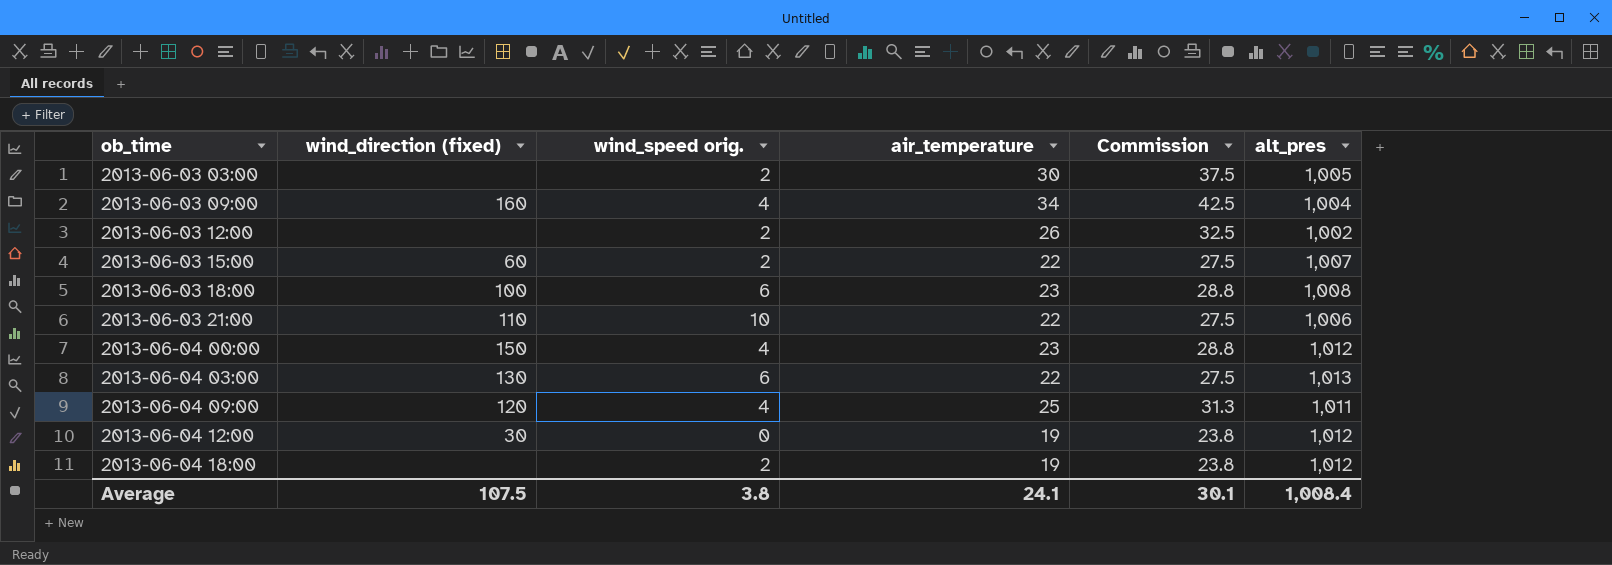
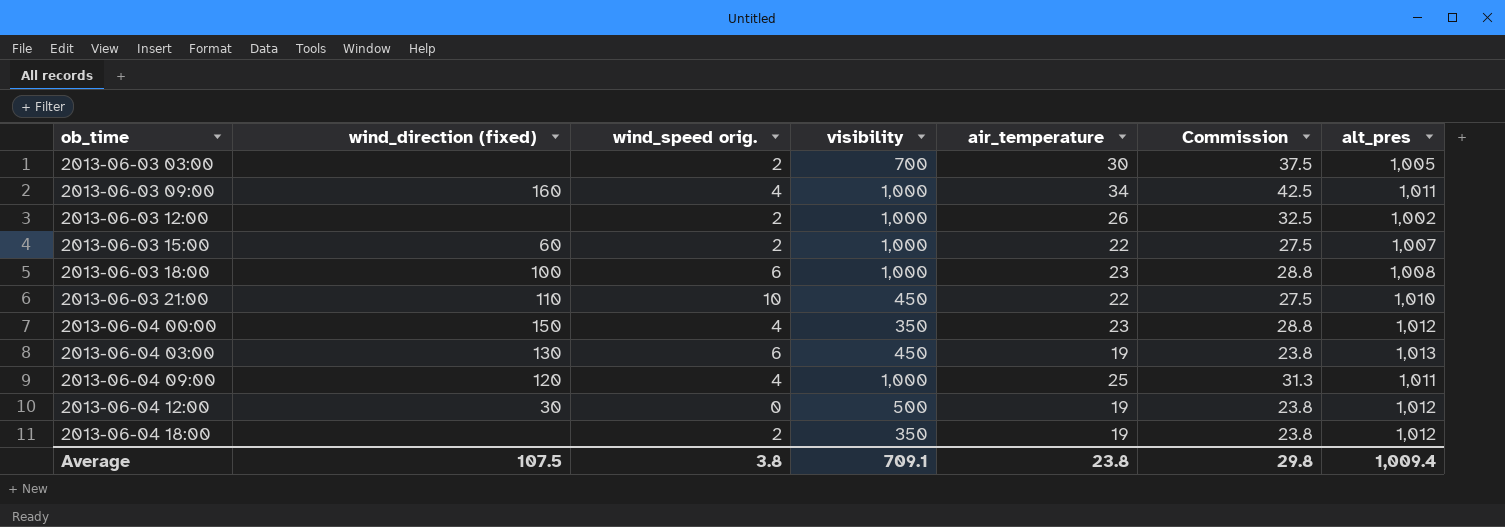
column visibility | position: none -> 4
2013-06-03 09:00 | alt_pres: 1,004 -> 1,011
2013-06-03 21:00 | alt_pres: 1,006 -> 1,010
2013-06-04 03:00 | air_temperature: 22 -> 19
2013-06-04 03:00 | Commission: 27.5 -> 23.8
Average | air_temperature: 24.1 -> 23.8
Average | Commission: 30.1 -> 29.8
Average | alt_pres: 1,008.4 -> 1,009.4

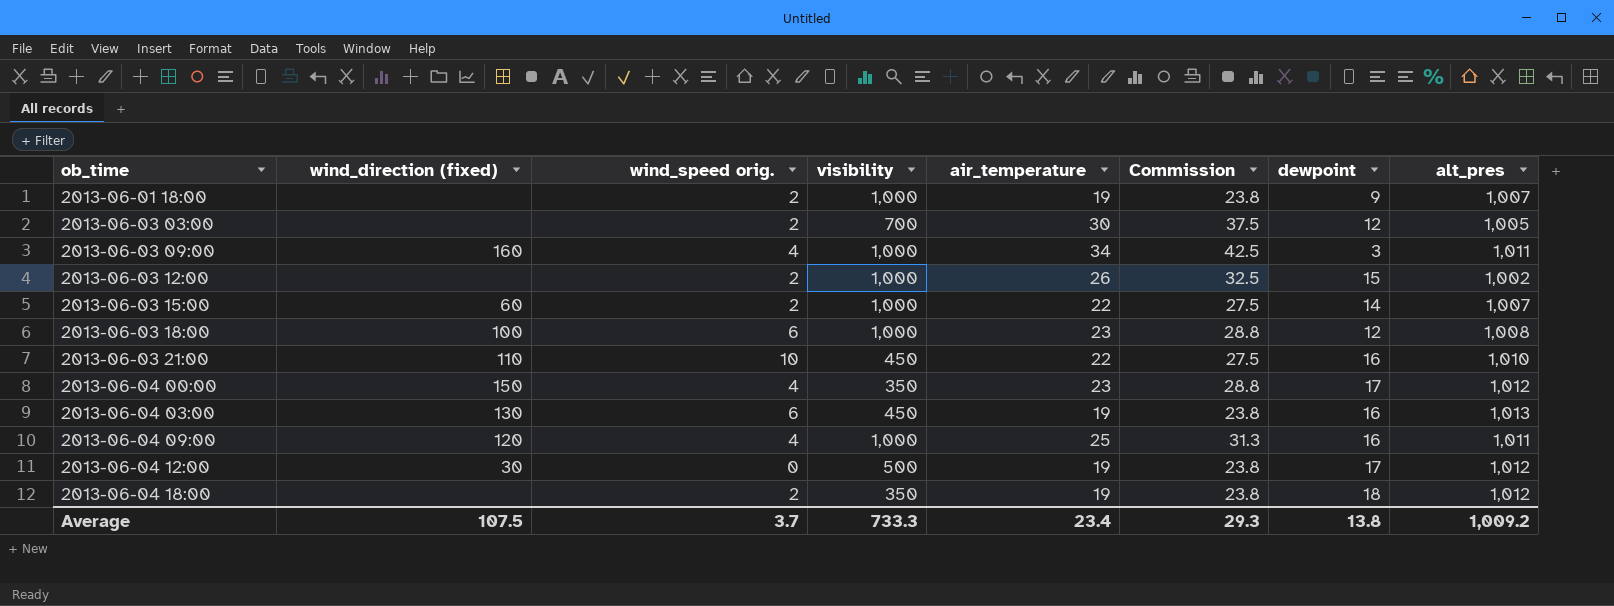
column dewpoint | position: none -> 7
row 2013-06-01 18:00: none -> none | 2 | 1,000 | 19 | 23.8 | 9 | 1,007
Average | wind_speed orig.: 3.8 -> 3.7
Average | visibility: 709.1 -> 733.3
Average | air_temperature: 23.8 -> 23.4
Average | Commission: 29.8 -> 29.3
Average | alt_pres: 1,009.4 -> 1,009.2

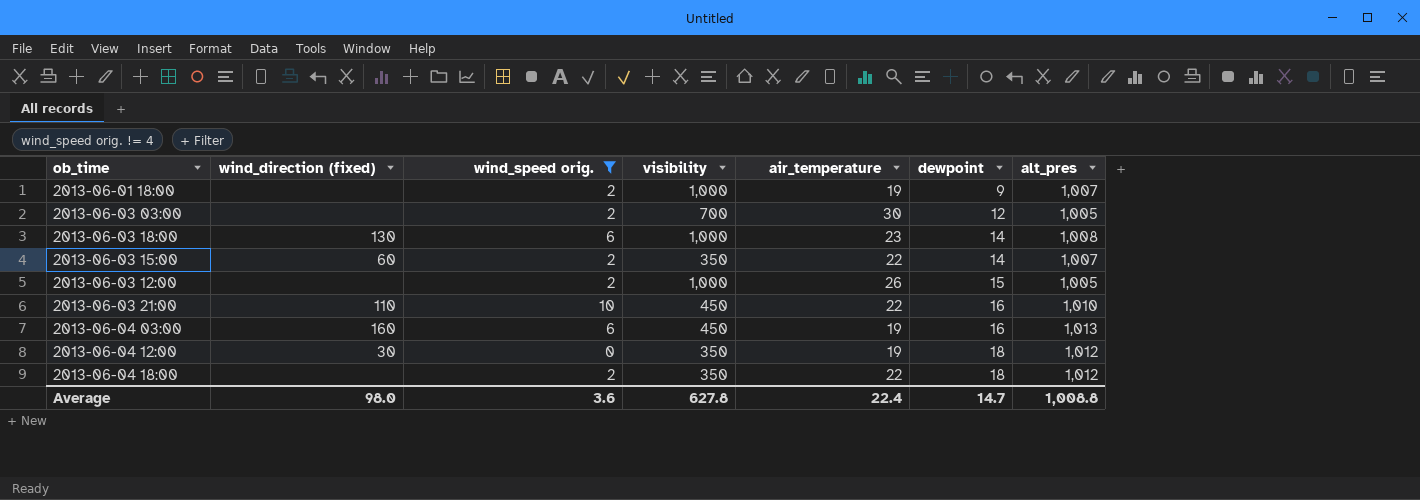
filter: none -> wind_speed orig. != 4
row order: ob_time ascending -> dewpoint ascending
column Commission | formula: [air_temperature] * 1.25 -> none
2013-06-03 18:00 | wind_direction (fixed): 100 -> 130
2013-06-03 18:00 | dewpoint: 12 -> 14
2013-06-03 15:00 | visibility: 1,000 -> 350
2013-06-03 12:00 | alt_pres: 1,002 -> 1,005
2013-06-04 03:00 | wind_direction (fixed): 130 -> 160
2013-06-04 12:00 | visibility: 500 -> 350
2013-06-04 12:00 | dewpoint: 17 -> 18
2013-06-04 18:00 | air_temperature: 19 -> 22
Average | wind_direction (fixed): 107.5 -> 98.0
Average | wind_speed orig.: 3.7 -> 3.6
Average | visibility: 733.3 -> 627.8
Average | air_temperature: 23.4 -> 22.4
Average | dewpoint: 13.8 -> 14.7
Average | alt_pres: 1,009.2 -> 1,008.8

